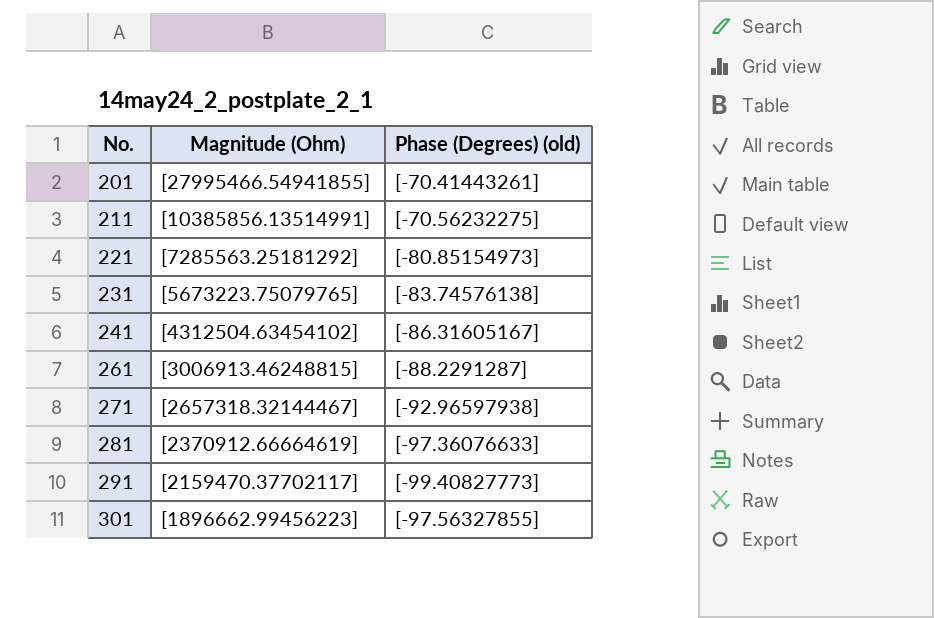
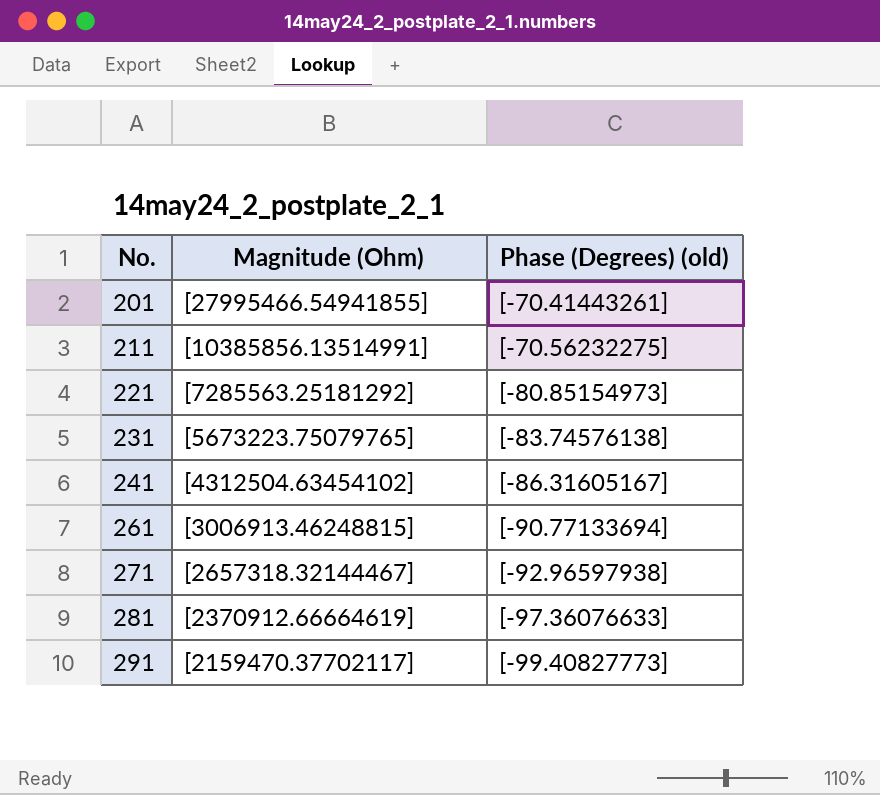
row 301: [1896662.99456223] | [-97.56327855] -> none
261 | Phase (Degrees) (old): [-88.2291287] -> [-90.77133694]

